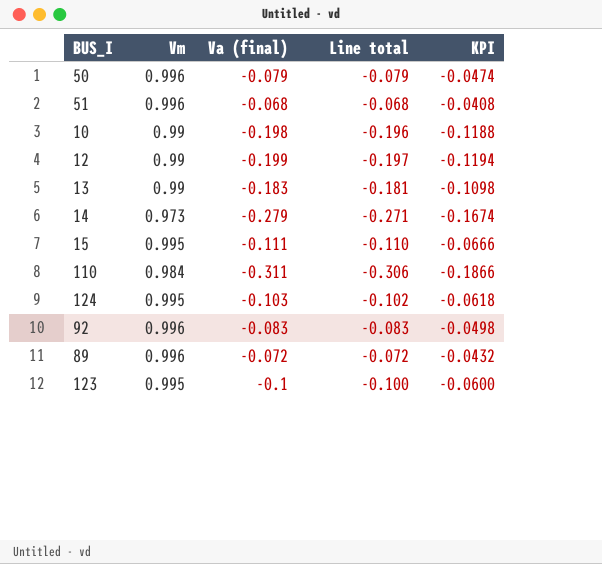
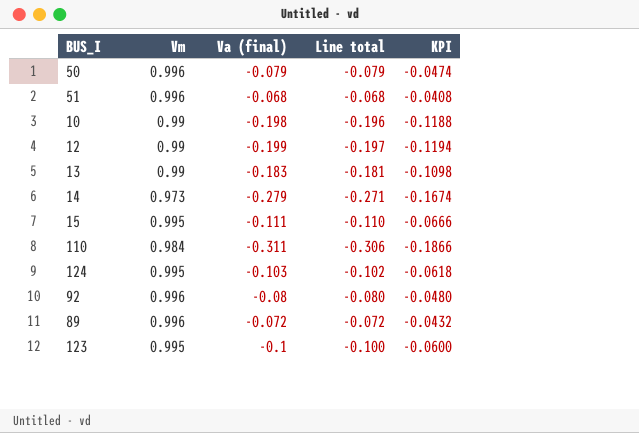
92 | Va (final): -0.083 -> -0.08
92 | Line total: -0.083 -> -0.080
92 | KPI: -0.0498 -> -0.0480

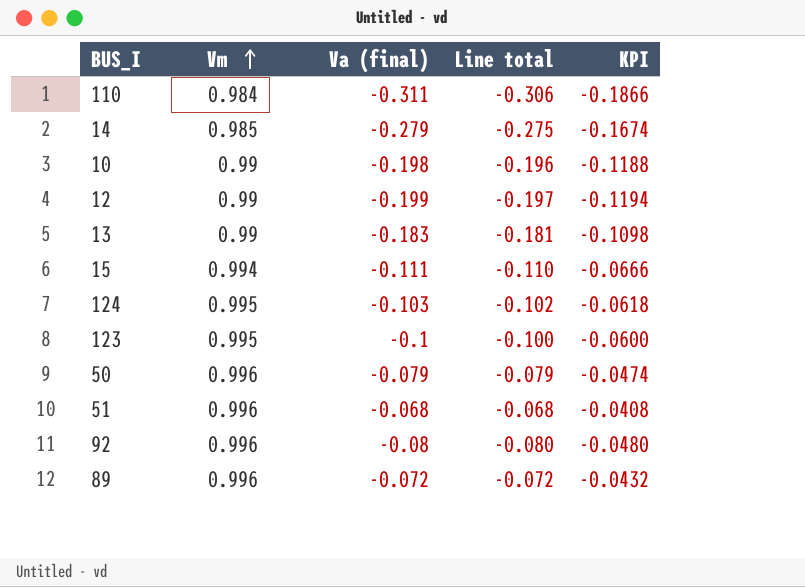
row order: none -> Vm ascending
14 | Vm: 0.973 -> 0.985
14 | Line total: -0.271 -> -0.275
15 | Vm: 0.995 -> 0.994

